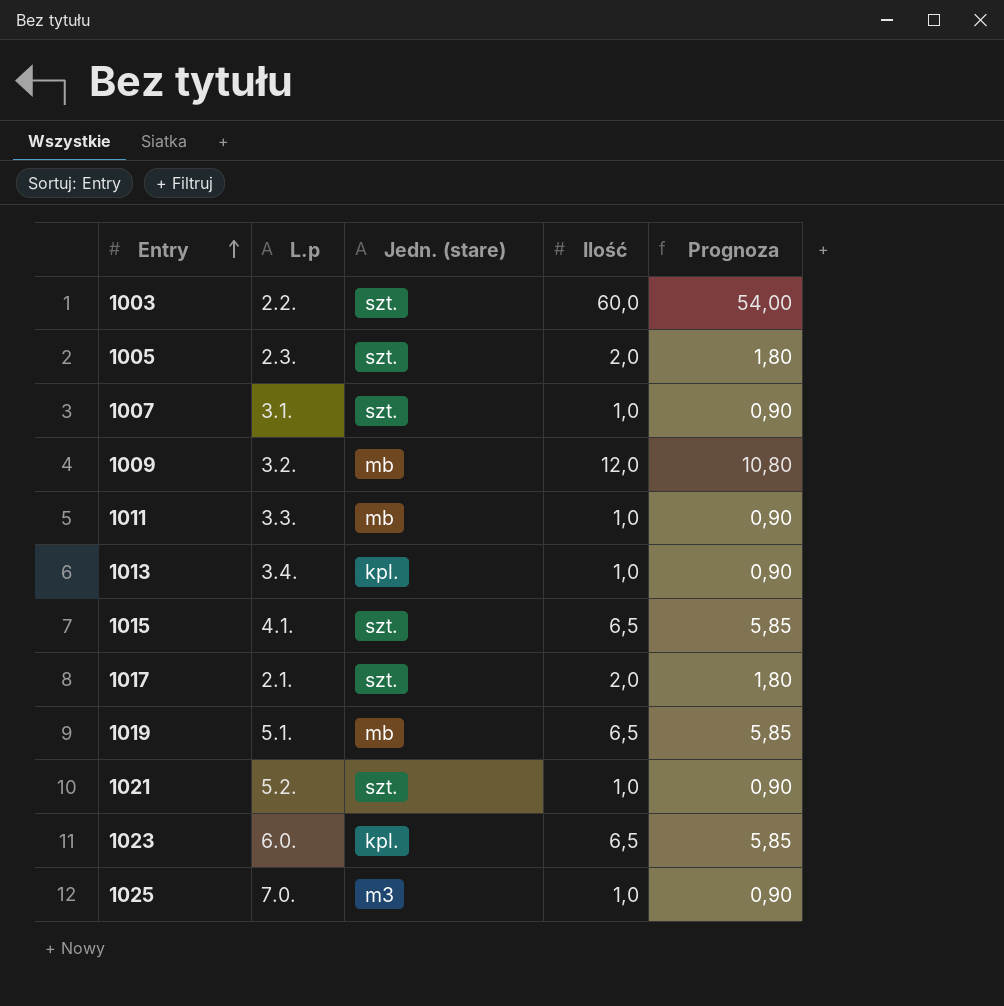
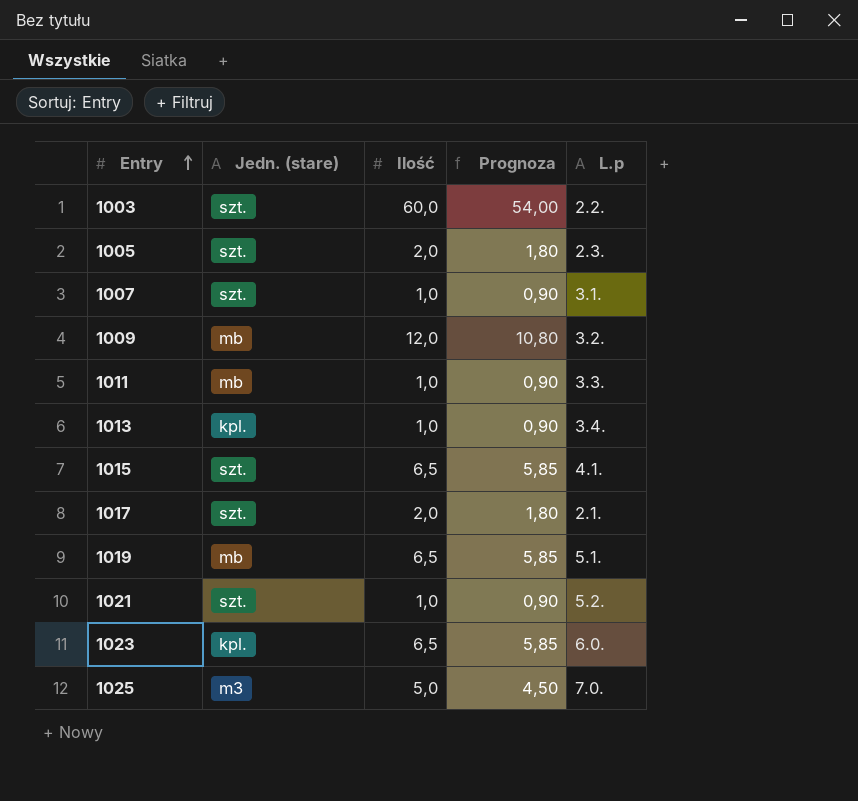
column L.p | position: 2 -> 5
1025 | Ilość: 1,0 -> 5,0
1025 | Prognoza: 0,90 -> 4,50

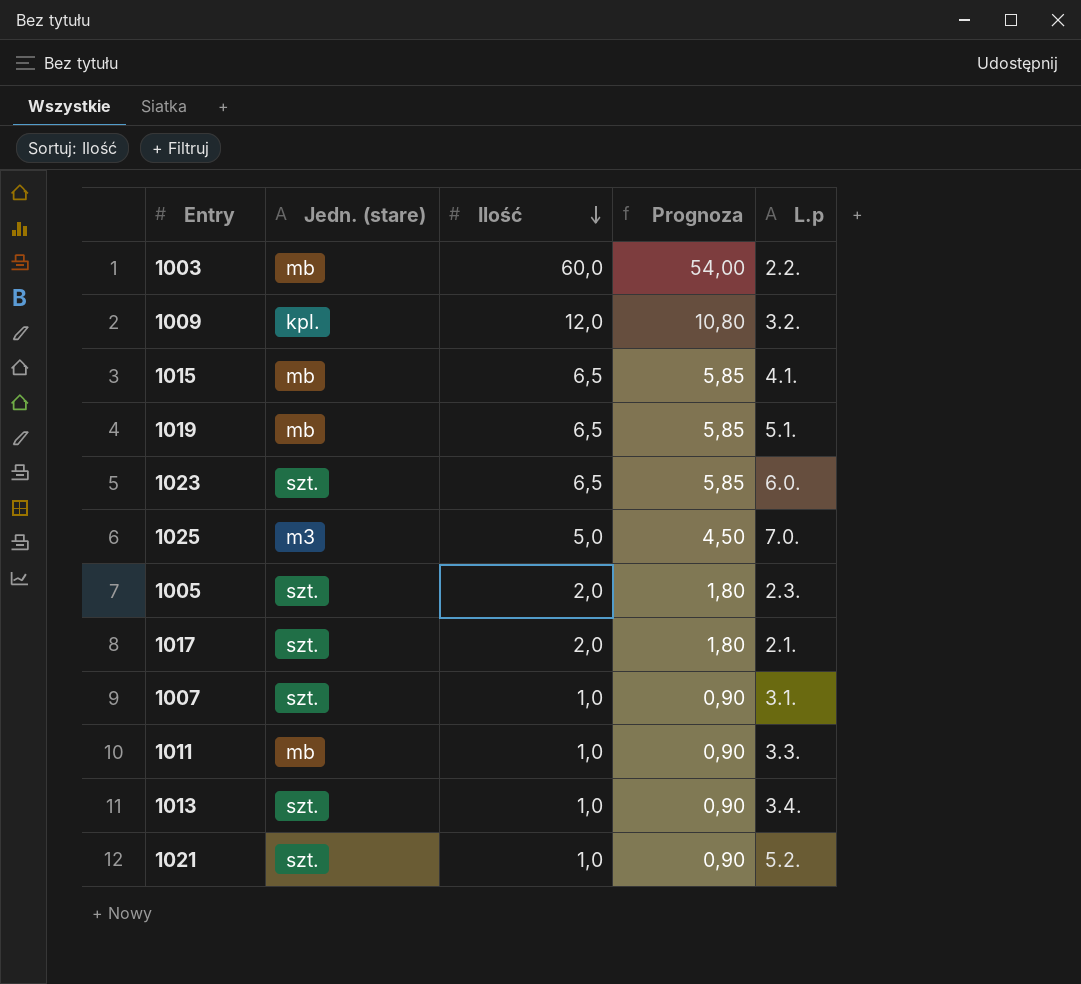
row order: Entry ascending -> Ilość descending
1003 | Jedn. (stare): szt. -> mb
1009 | Jedn. (stare): mb -> kpl.
1015 | Jedn. (stare): szt. -> mb
1023 | Jedn. (stare): kpl. -> szt.
1013 | Jedn. (stare): kpl. -> szt.

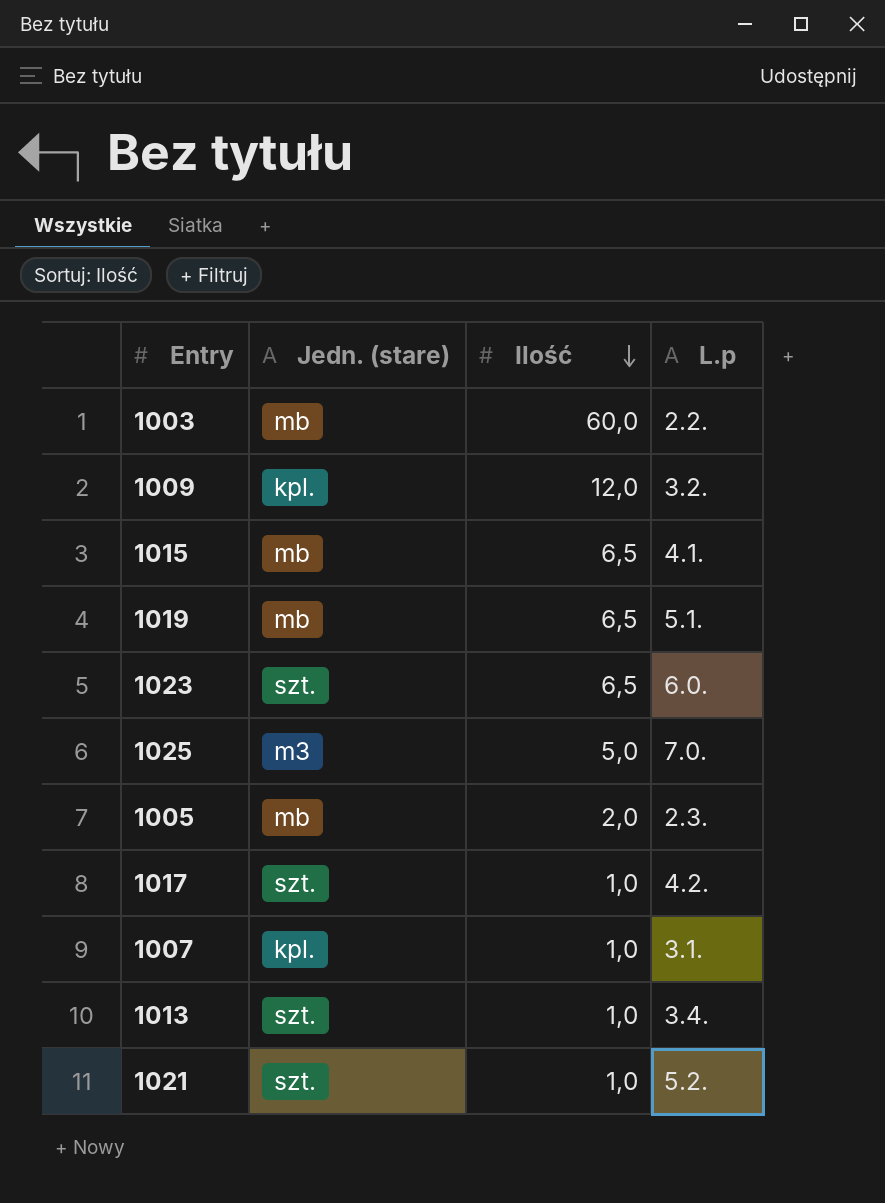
column Prognoza | formula: [Ilość] * 0,9 -> none
row 1011: mb | 1,0 | 0,90 | 3.3. -> none
1005 | Jedn. (stare): szt. -> mb
1017 | Ilość: 2,0 -> 1,0
1017 | L.p: 2.1. -> 4.2.
1007 | Jedn. (stare): szt. -> kpl.

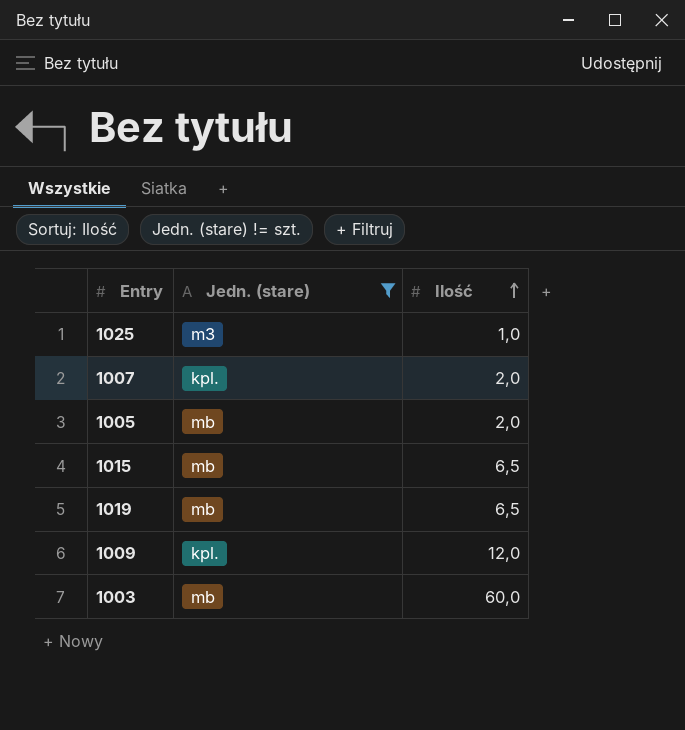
filter: none -> Jedn. (stare) != szt.
row order: Ilość descending -> Ilość ascending
column L.p | position: 4 -> none
1025 | Ilość: 5,0 -> 1,0
1007 | Ilość: 1,0 -> 2,0

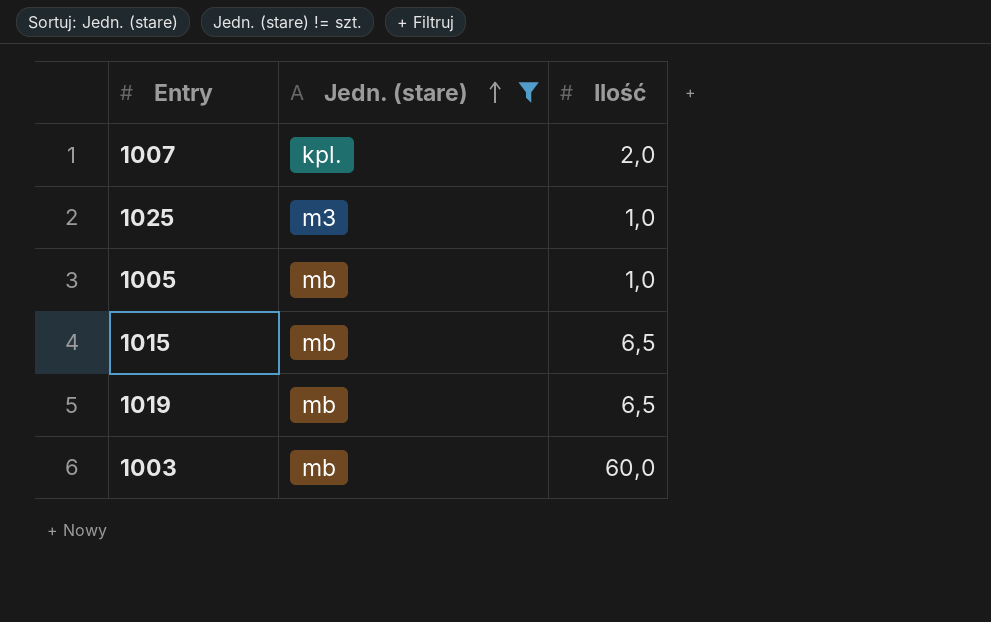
row order: Ilość ascending -> Jedn. (stare) ascending
row 1009: kpl. | 12,0 -> none
1005 | Ilość: 2,0 -> 1,0

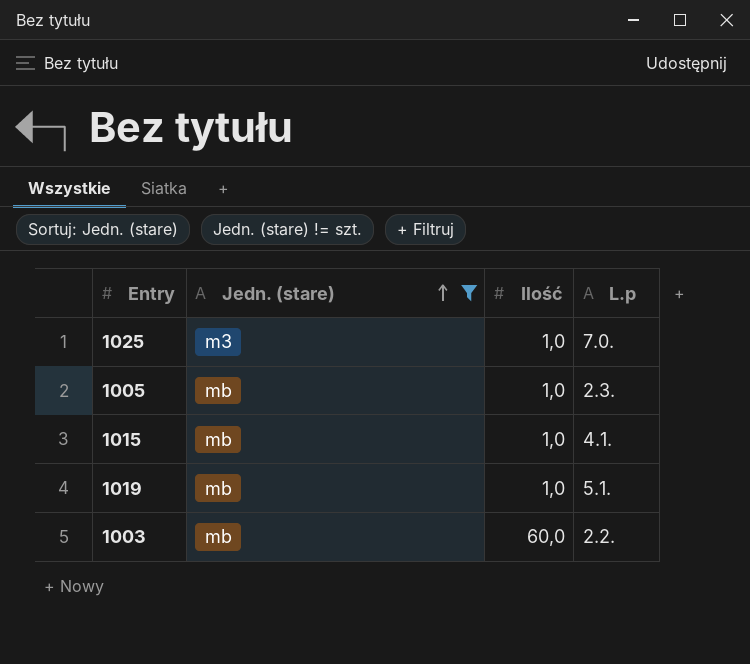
column L.p | position: none -> 4
row 1007: kpl. | 2,0 -> none
1015 | Ilość: 6,5 -> 1,0
1019 | Ilość: 6,5 -> 1,0

